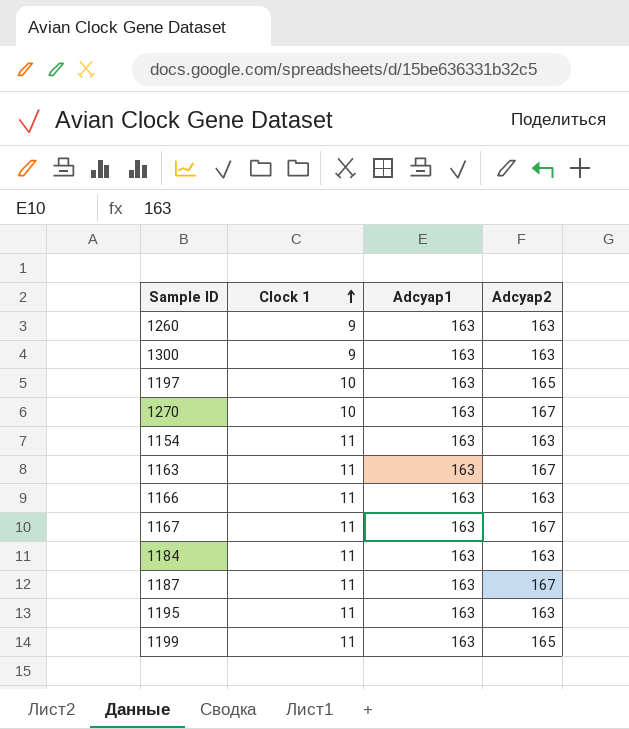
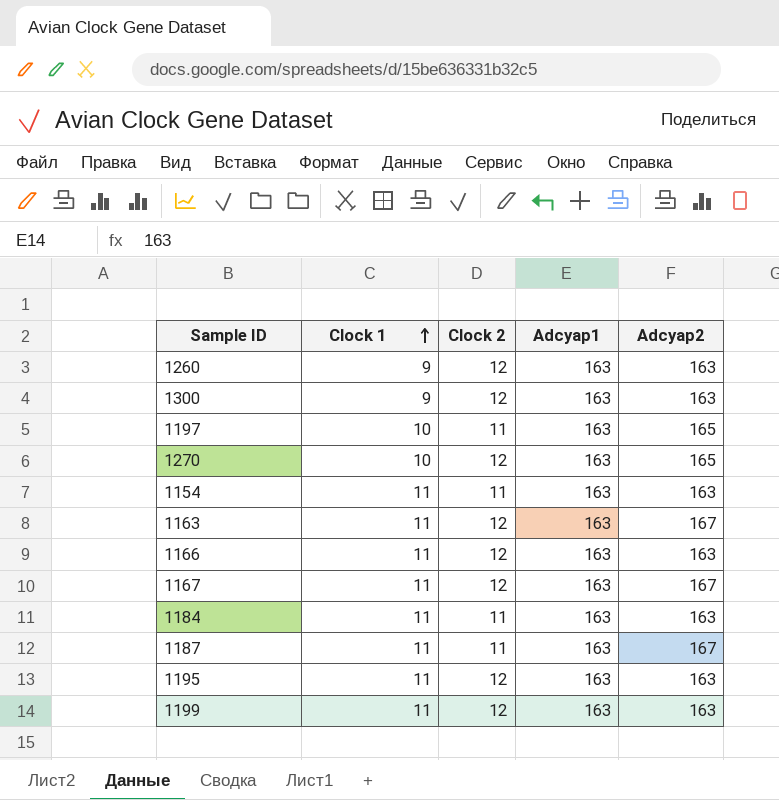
column Clock 2 | position: none -> 3
1270 | Adcyap2: 167 -> 165
1199 | Adcyap2: 165 -> 163

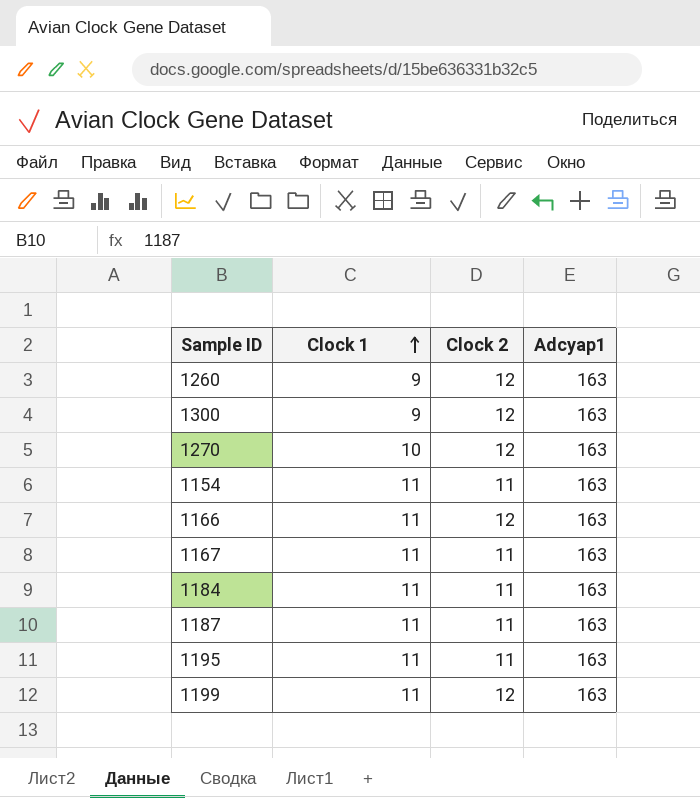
column Adcyap2 | position: 5 -> none
row 1197: 10 | 11 | 163 | 165 -> none
row 1163: 11 | 12 | 163 | 167 -> none
1167 | Clock 2: 12 -> 11
1195 | Clock 2: 12 -> 11

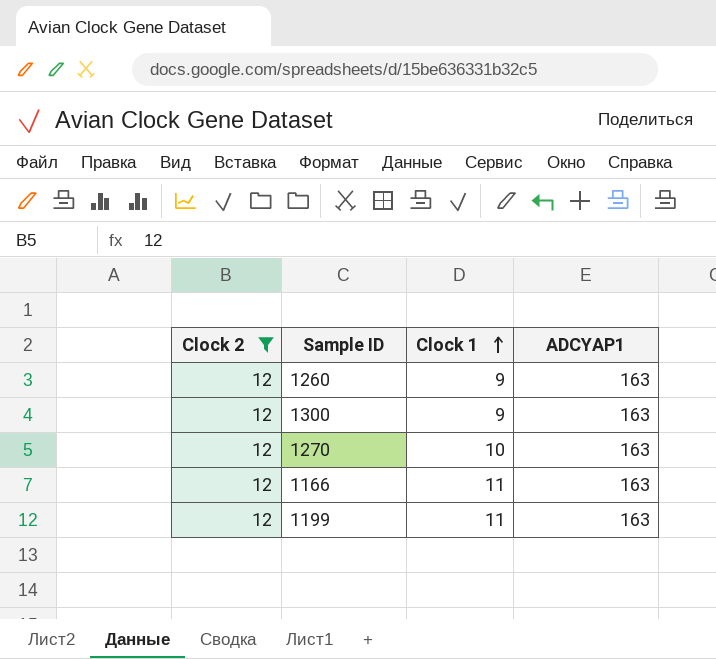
filter: none -> Clock 2 = 12
column Clock 2 | position: 3 -> 1
column name: Adcyap1 -> ADCYAP1

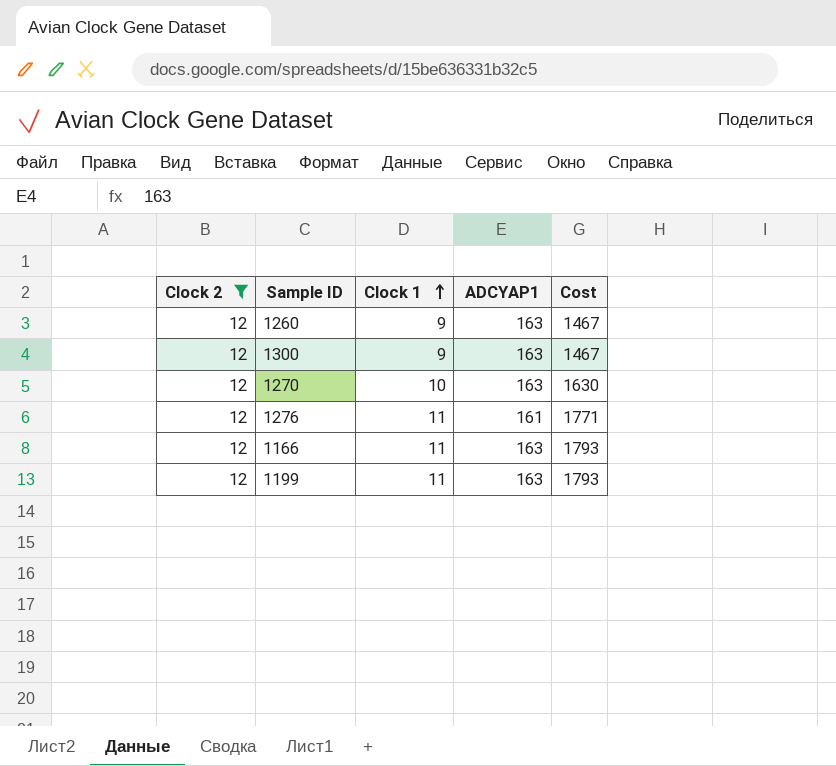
column Cost | formula: none -> [Clock 1] * [ADCYAP1]
row 1276: none -> 12 | 11 | 161 | 1771

